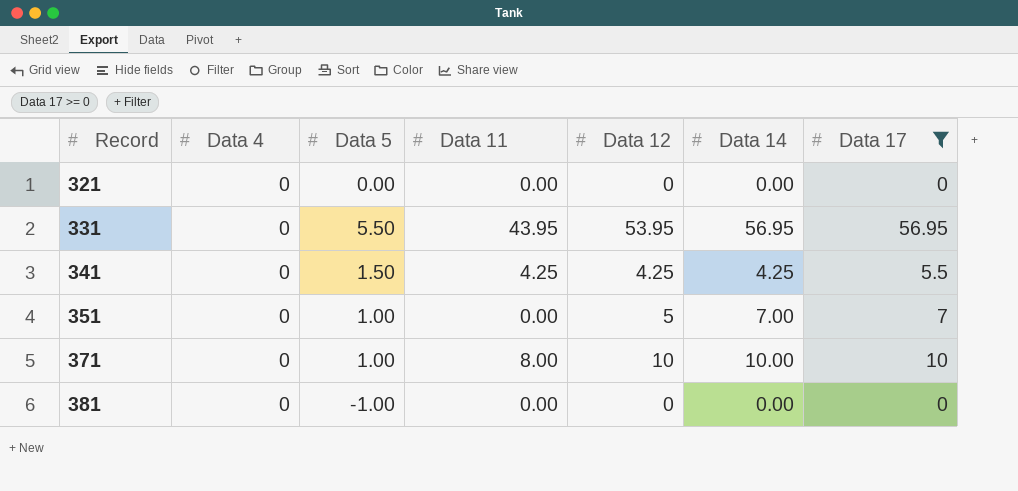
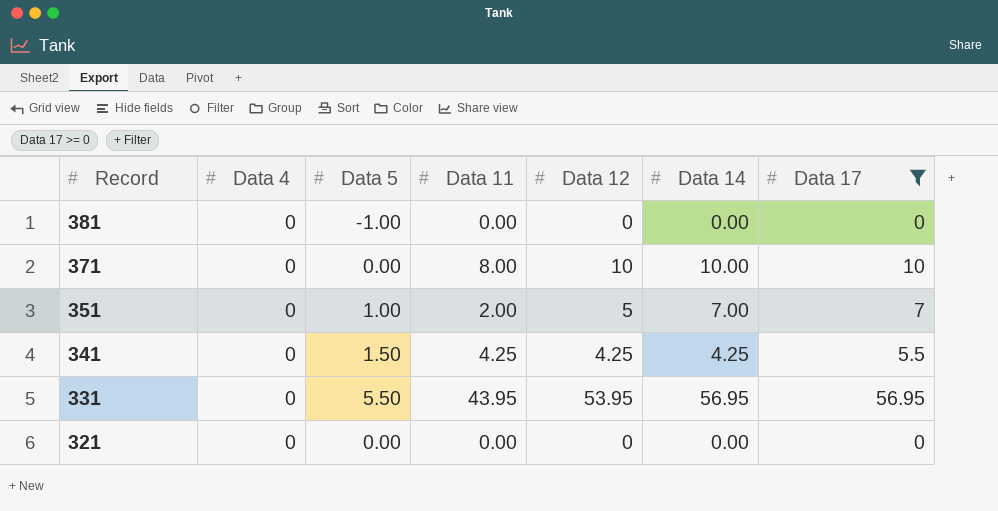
row order: Record ascending -> Record descending
371 | Data 5: 1.00 -> 0.00
351 | Data 11: 0.00 -> 2.00

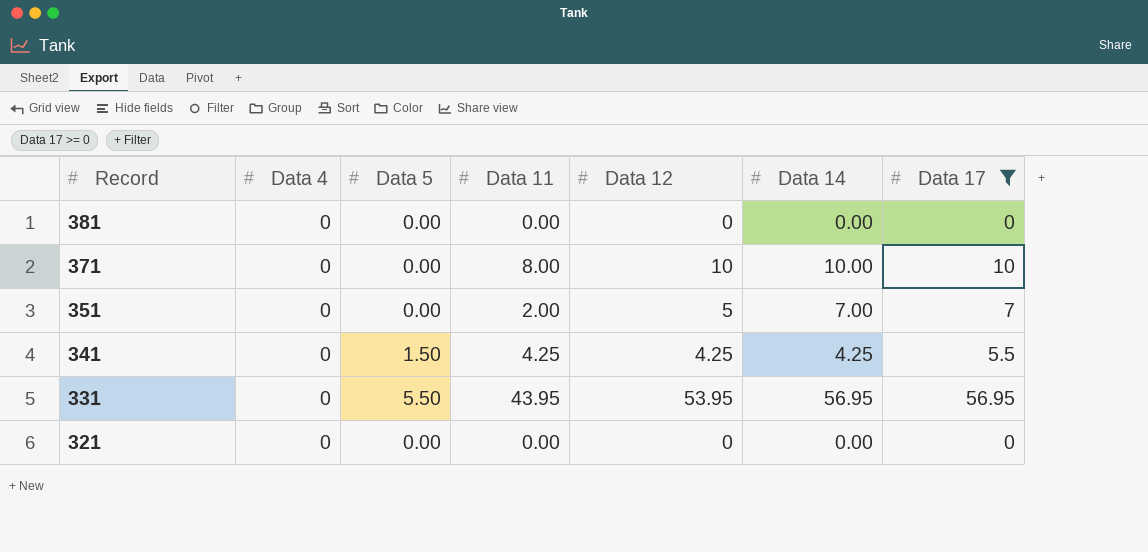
381 | Data 5: -1.00 -> 0.00
351 | Data 5: 1.00 -> 0.00

